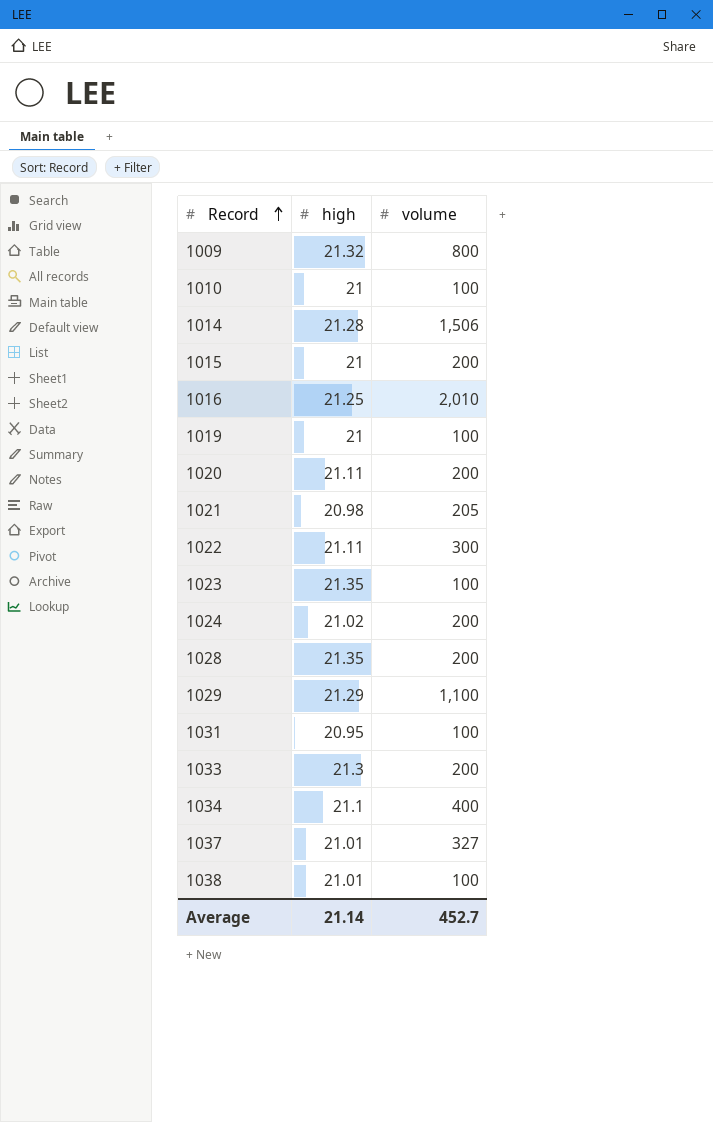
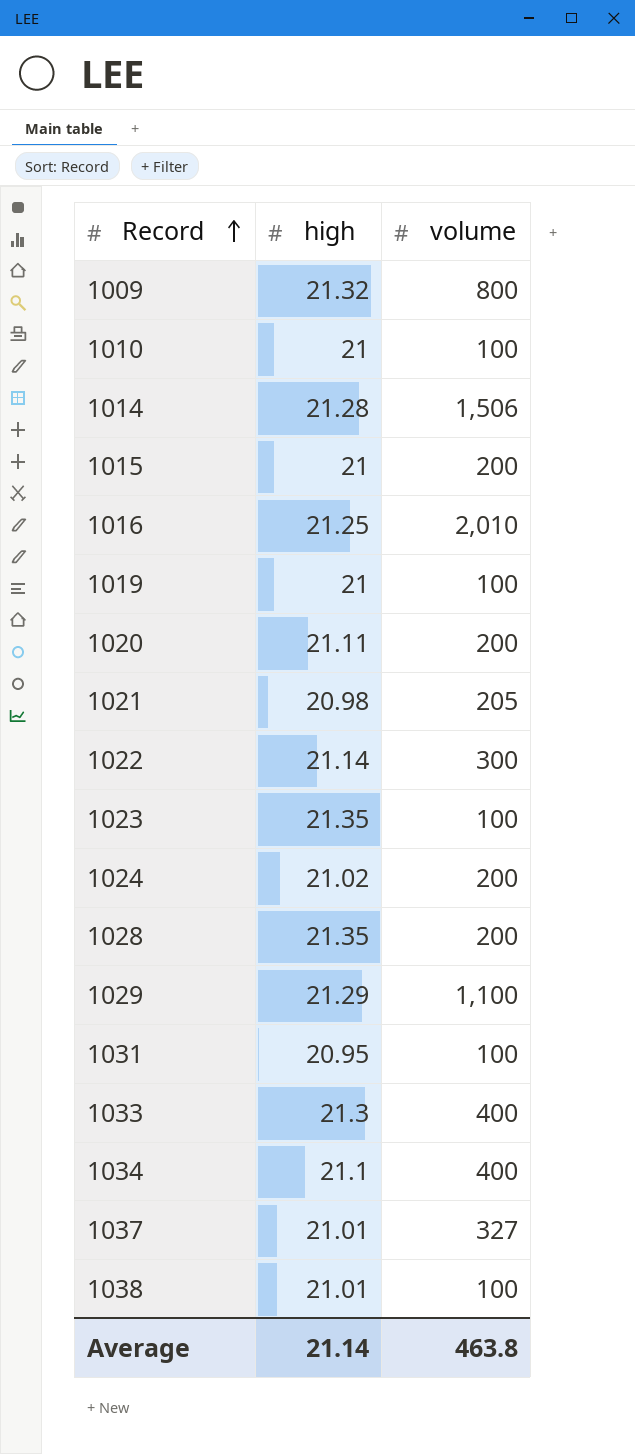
1022 | high: 21.11 -> 21.14
1033 | volume: 200 -> 400
Average | volume: 452.7 -> 463.8

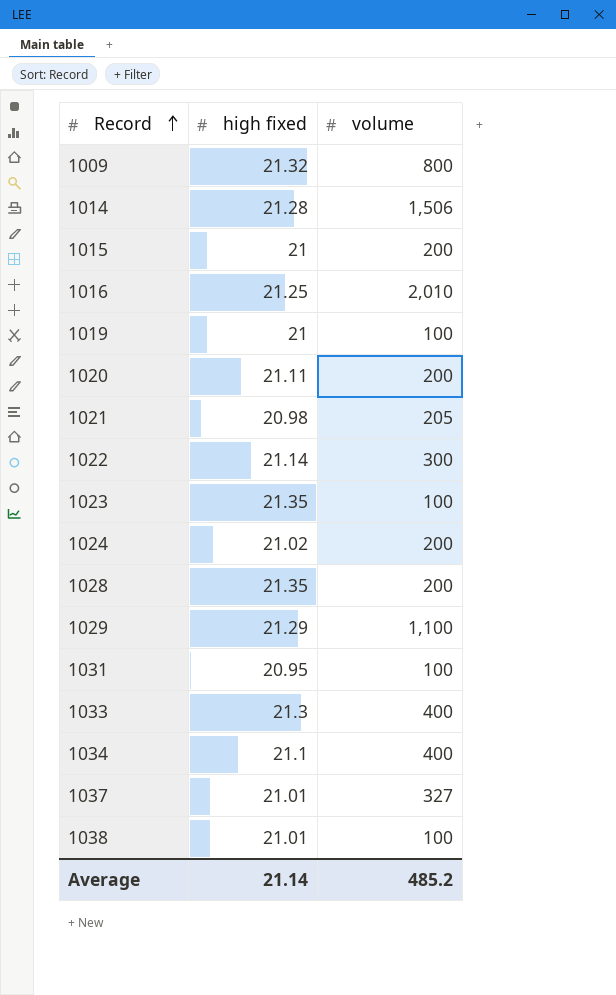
column name: high -> high fixed
row 1010: 21 | 100 -> none
Average | volume: 463.8 -> 485.2

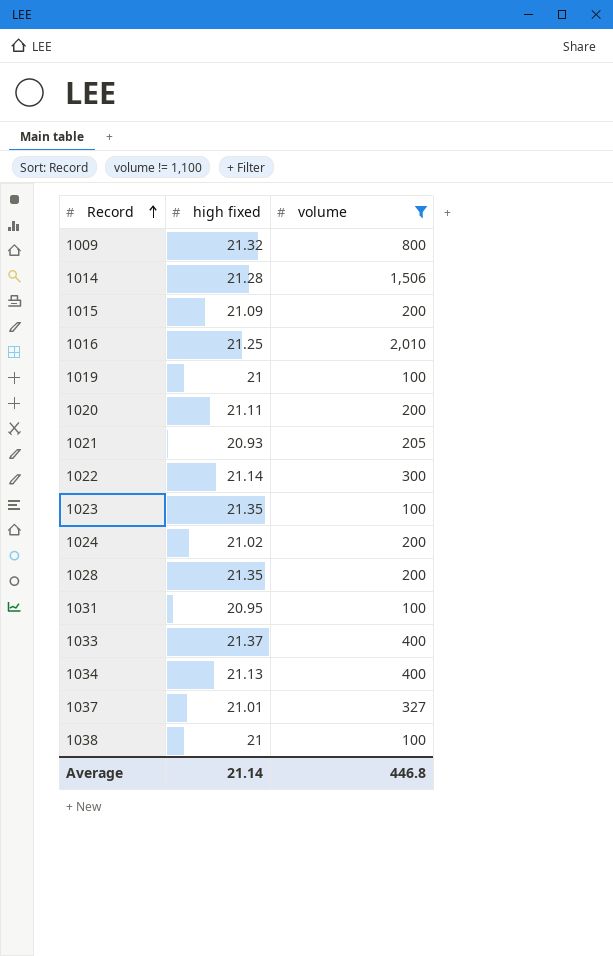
filter: none -> volume != 1,100
1015 | high fixed: 21 -> 21.09
1021 | high fixed: 20.98 -> 20.93
1033 | high fixed: 21.3 -> 21.37
1034 | high fixed: 21.1 -> 21.13
1038 | high fixed: 21.01 -> 21
Average | volume: 485.2 -> 446.8

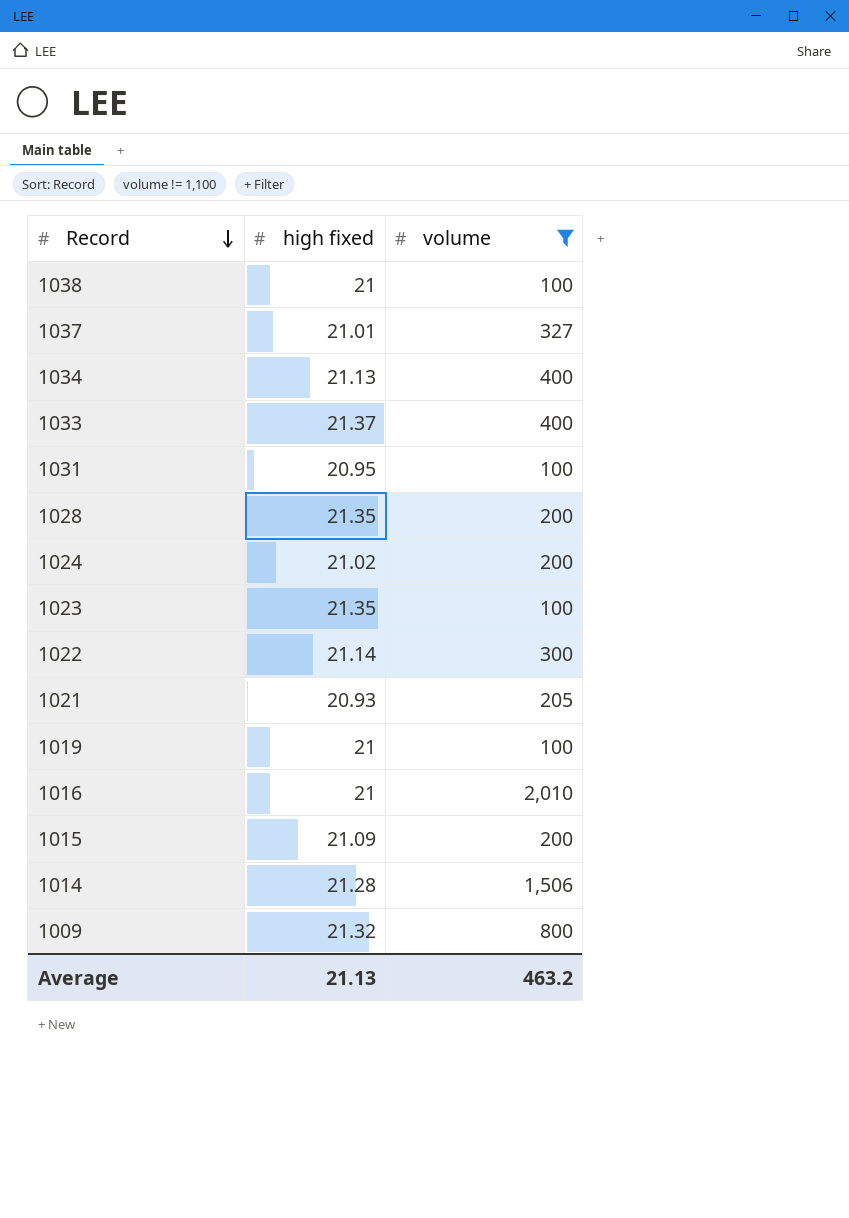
row order: Record ascending -> Record descending
row 1020: 21.11 | 200 -> none
1016 | high fixed: 21.25 -> 21
Average | high fixed: 21.14 -> 21.13
Average | volume: 446.8 -> 463.2

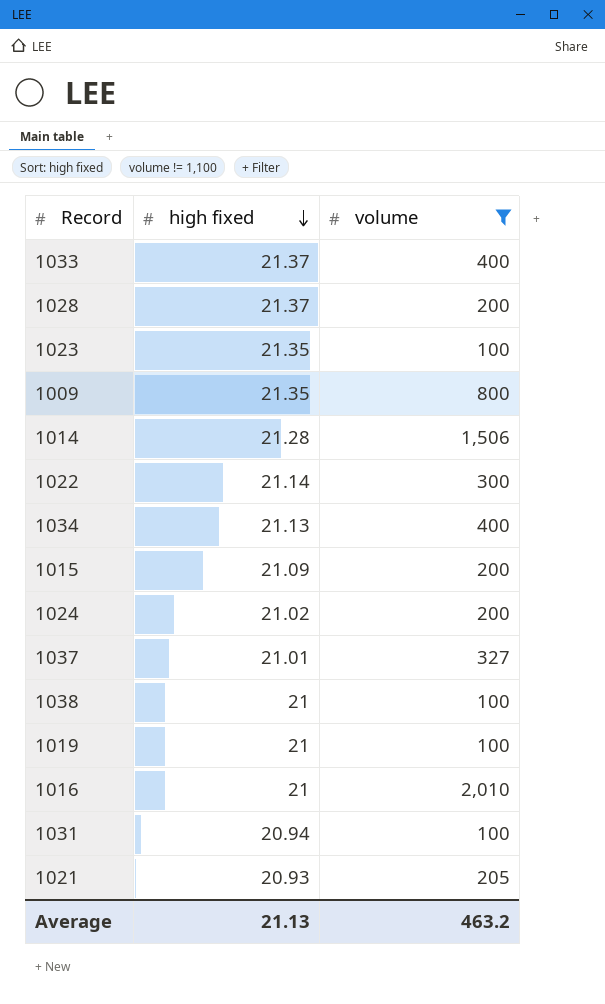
row order: Record descending -> high fixed descending
1028 | high fixed: 21.35 -> 21.37
1009 | high fixed: 21.32 -> 21.35
1031 | high fixed: 20.95 -> 20.94

